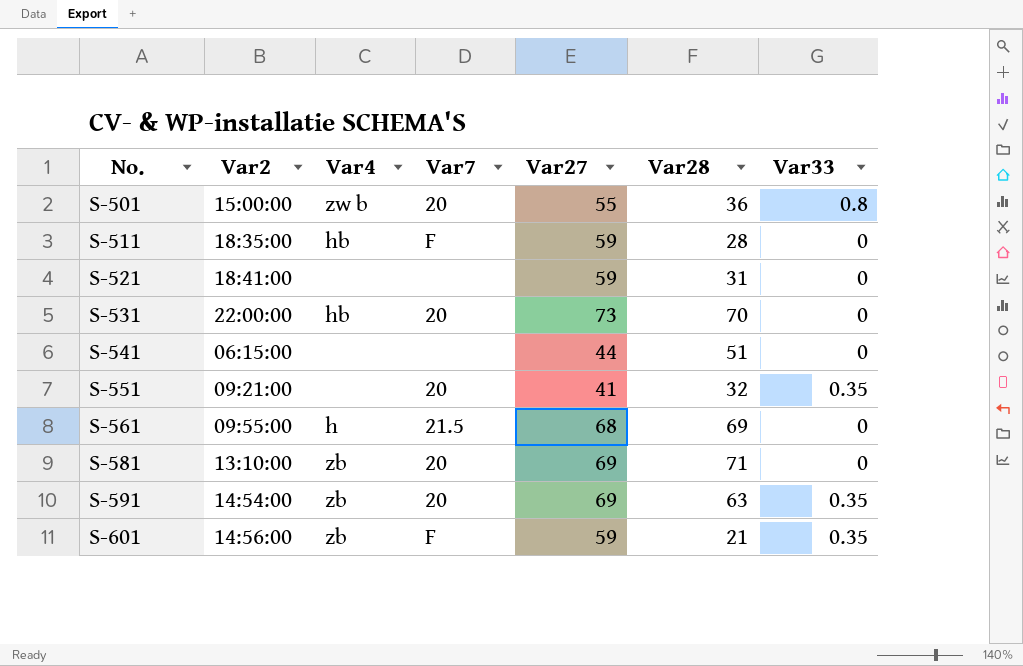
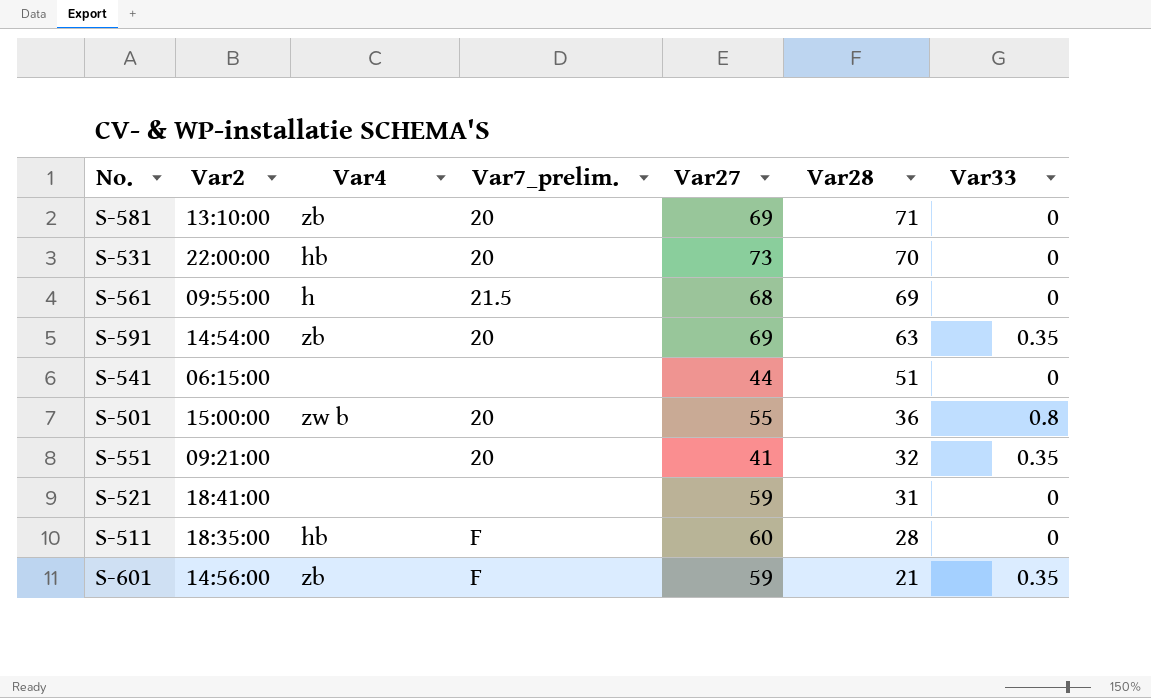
row order: No. ascending -> Var28 descending
column name: Var7 -> Var7_prelim.
S-511 | Var27: 59 -> 60

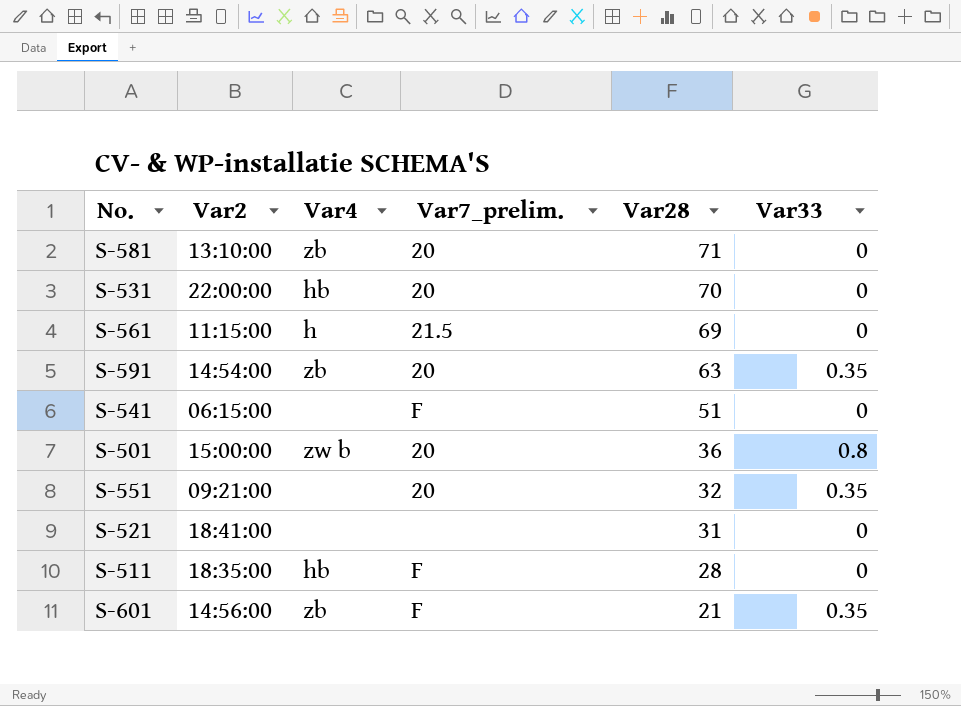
column Var27 | position: 5 -> none
S-561 | Var2: 09:55:00 -> 11:15:00
S-541 | Var7_prelim.: none -> F

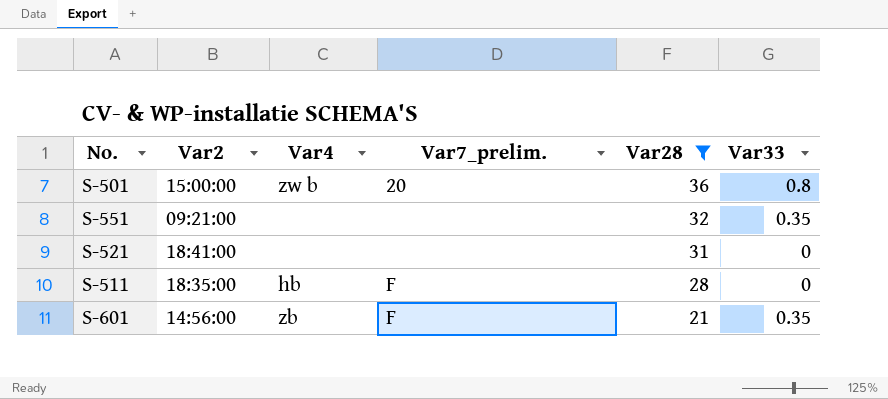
filter: none -> Var28 <= 36
S-551 | Var7_prelim.: 20 -> none

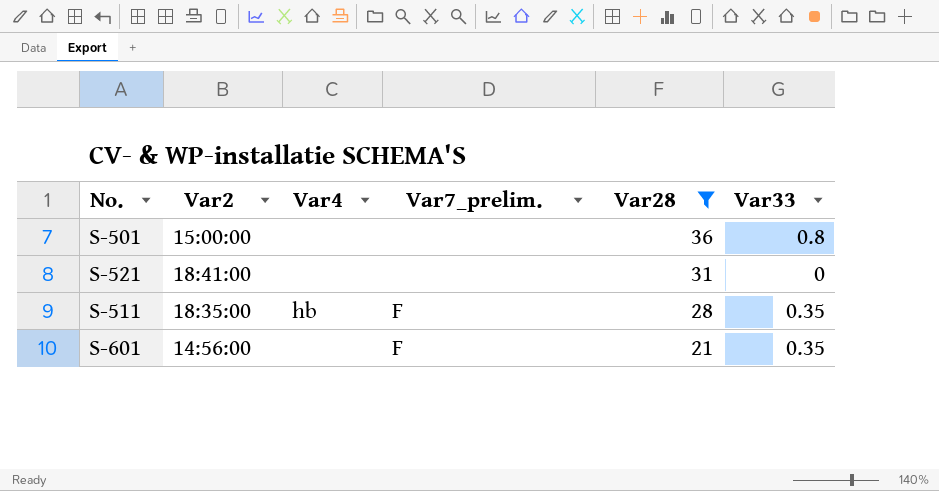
row S-551: 09:21:00 | none | none | 32 | 0.35 -> none
S-501 | Var4: zw b -> none
S-501 | Var7_prelim.: 20 -> none
S-511 | Var33: 0 -> 0.35
S-601 | Var4: zb -> none

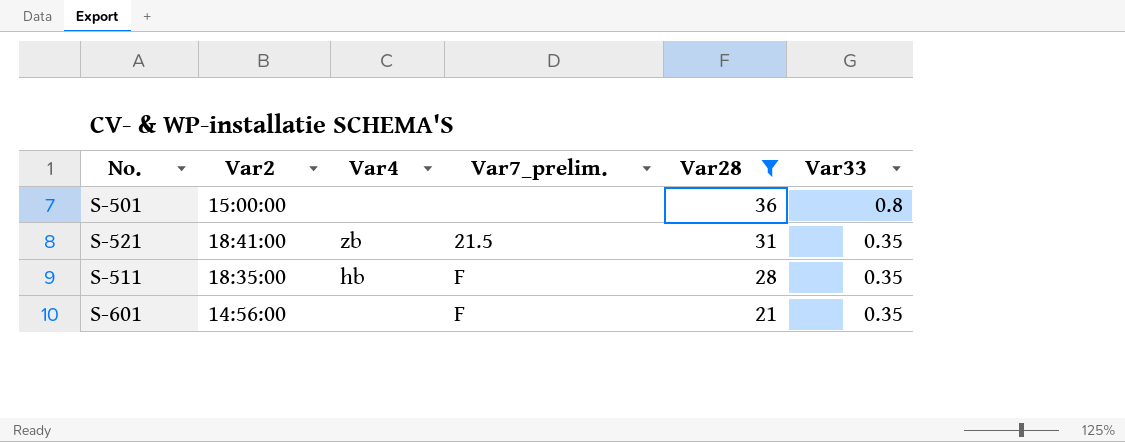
S-521 | Var4: none -> zb
S-521 | Var7_prelim.: none -> 21.5
S-521 | Var33: 0 -> 0.35

